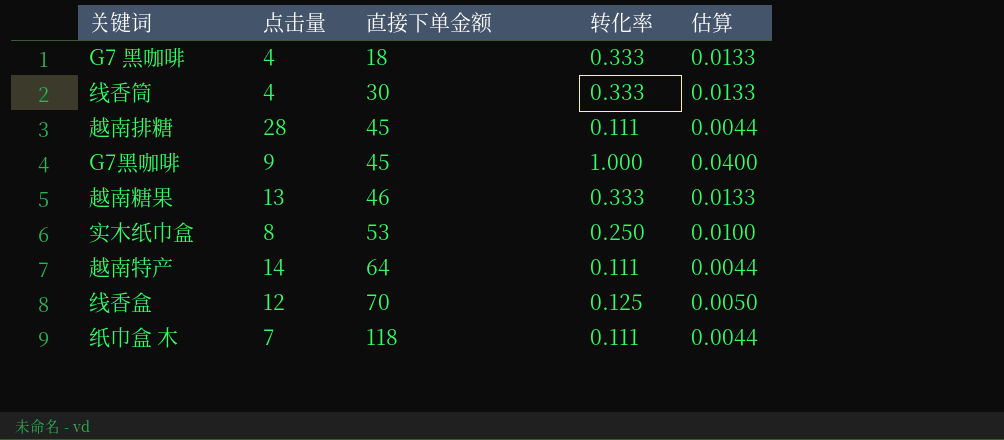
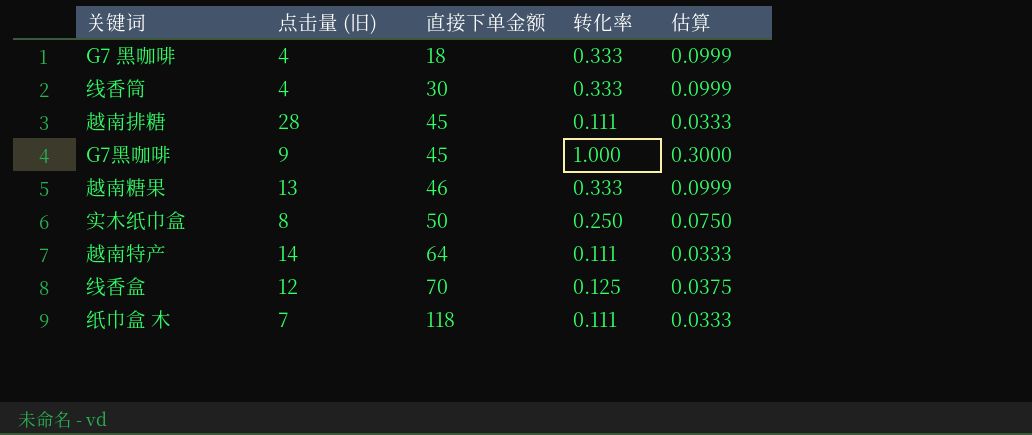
column name: 点击量 -> 点击量 (旧)
column 估算 | formula: [转化率] * 0.04 -> [转化率] * 0.3
实木纸巾盒 | 直接下单金额: 53 -> 50

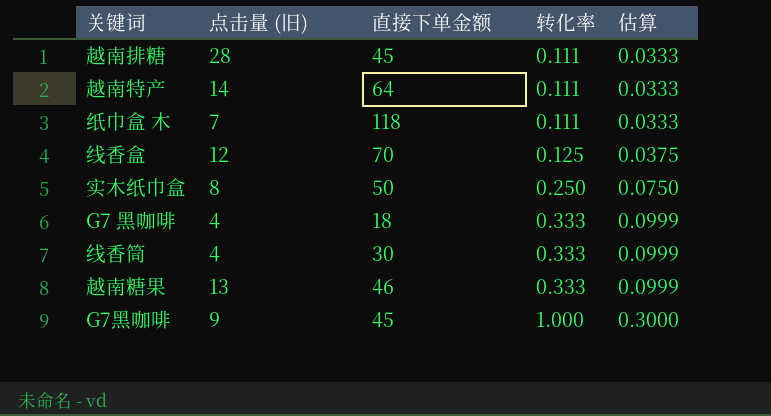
row order: 直接下单金额 ascending -> 转化率 ascending

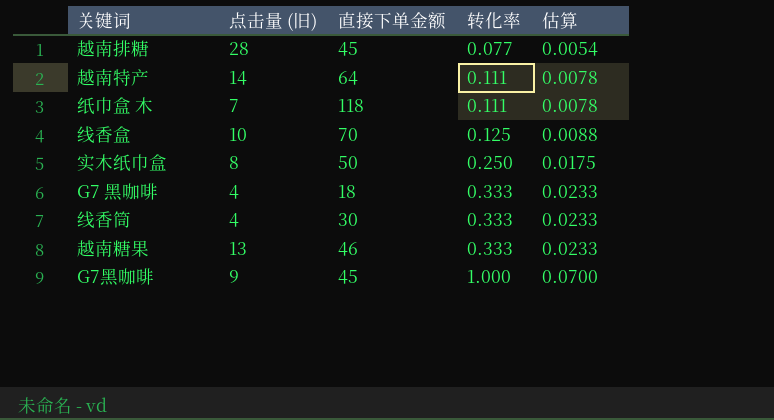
column 估算 | formula: [转化率] * 0.3 -> [转化率] * 0.07
越南排糖 | 转化率: 0.111 -> 0.077
线香盒 | 点击量 (旧): 12 -> 10

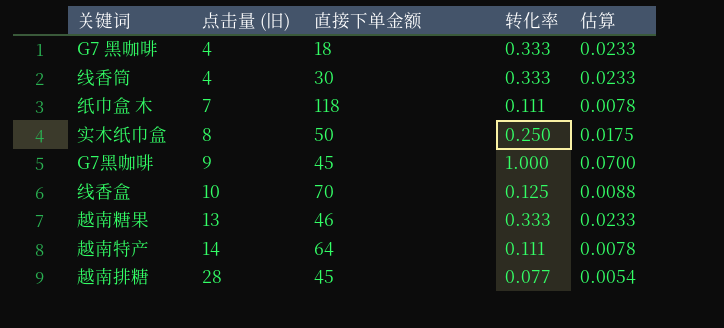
row order: 转化率 ascending -> 点击量 (旧) ascending

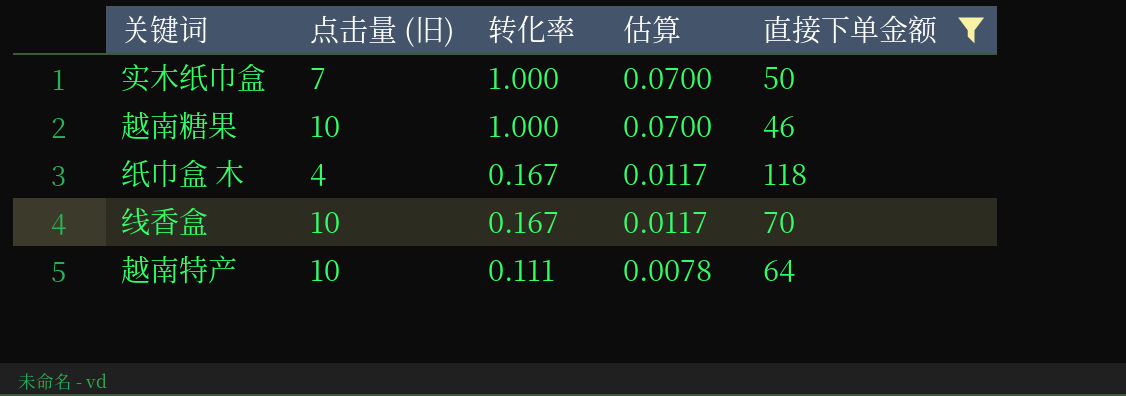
filter: none -> 直接下单金额 >= 46
row order: 点击量 (旧) ascending -> 转化率 descending
column 直接下单金额 | position: 3 -> 5
实木纸巾盒 | 点击量 (旧): 8 -> 7
实木纸巾盒 | 转化率: 0.250 -> 1.000
实木纸巾盒 | 估算: 0.0175 -> 0.0700
越南糖果 | 点击量 (旧): 13 -> 10
越南糖果 | 转化率: 0.333 -> 1.000
越南糖果 | 估算: 0.0233 -> 0.0700
纸巾盒 木 | 点击量 (旧): 7 -> 4
纸巾盒 木 | 转化率: 0.111 -> 0.167
纸巾盒 木 | 估算: 0.0078 -> 0.0117
线香盒 | 转化率: 0.125 -> 0.167
线香盒 | 估算: 0.0088 -> 0.0117
越南特产 | 点击量 (旧): 14 -> 10

